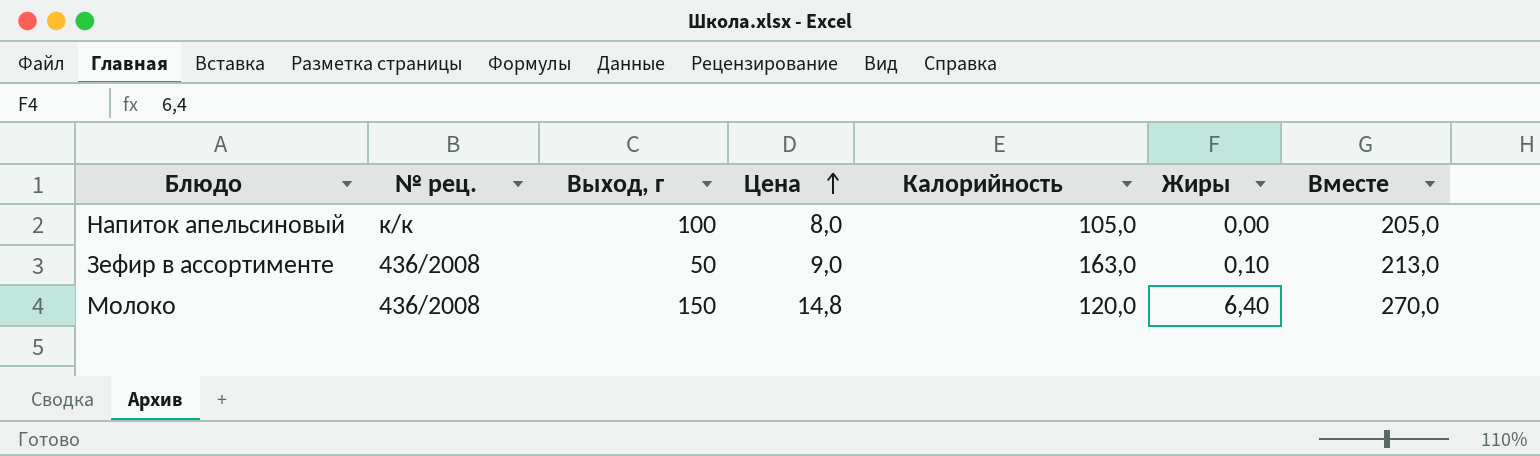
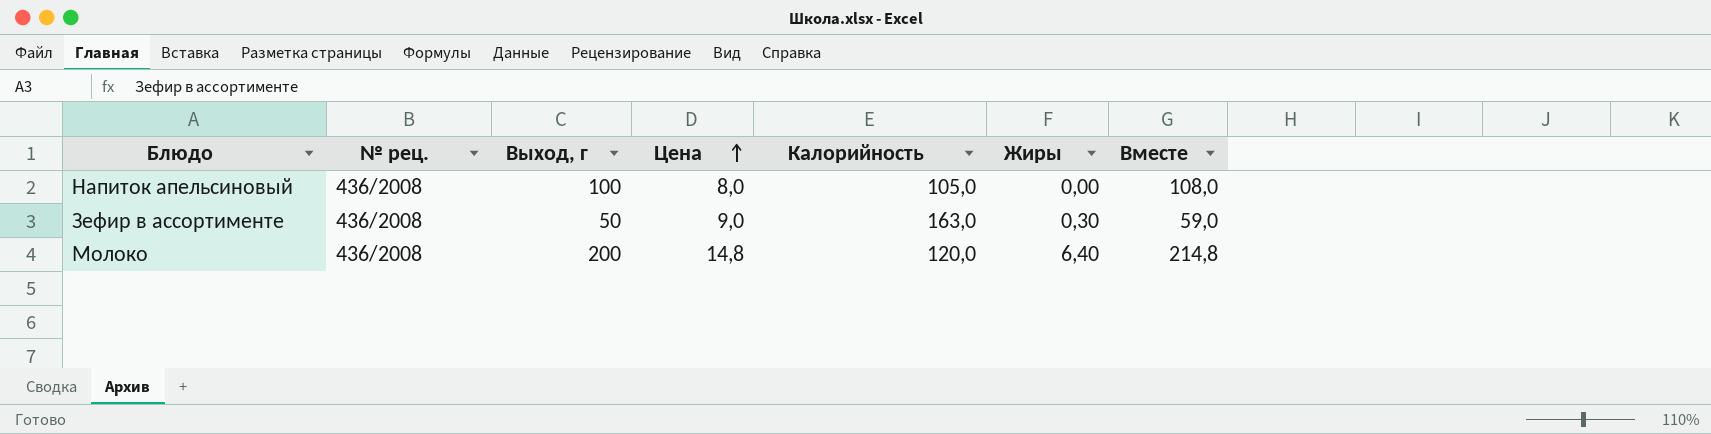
column Вместе | formula: [Выход, г] + [Калорийность] -> [Выход, г] + [Цена]
Напиток апельсиновый | № рец.: к/к -> 436/2008
Зефир в ассортименте | Жиры: 0,10 -> 0,30
Молоко | Выход, г: 150 -> 200

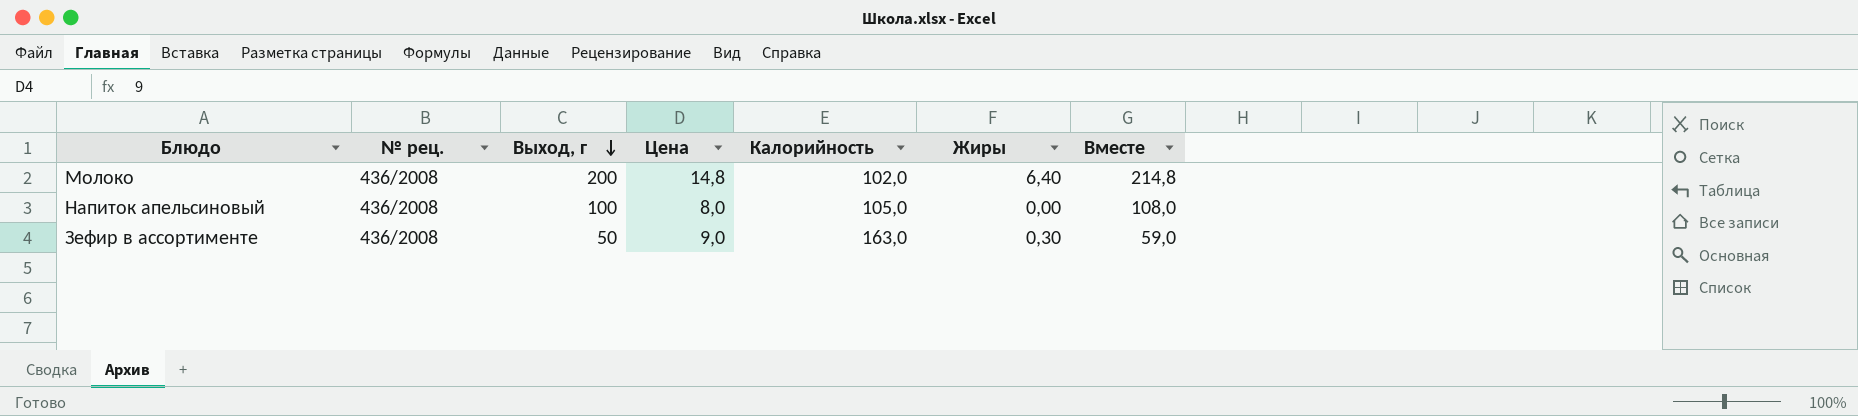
row order: Цена ascending -> Выход, г descending
Молоко | Калорийность: 120,0 -> 102,0

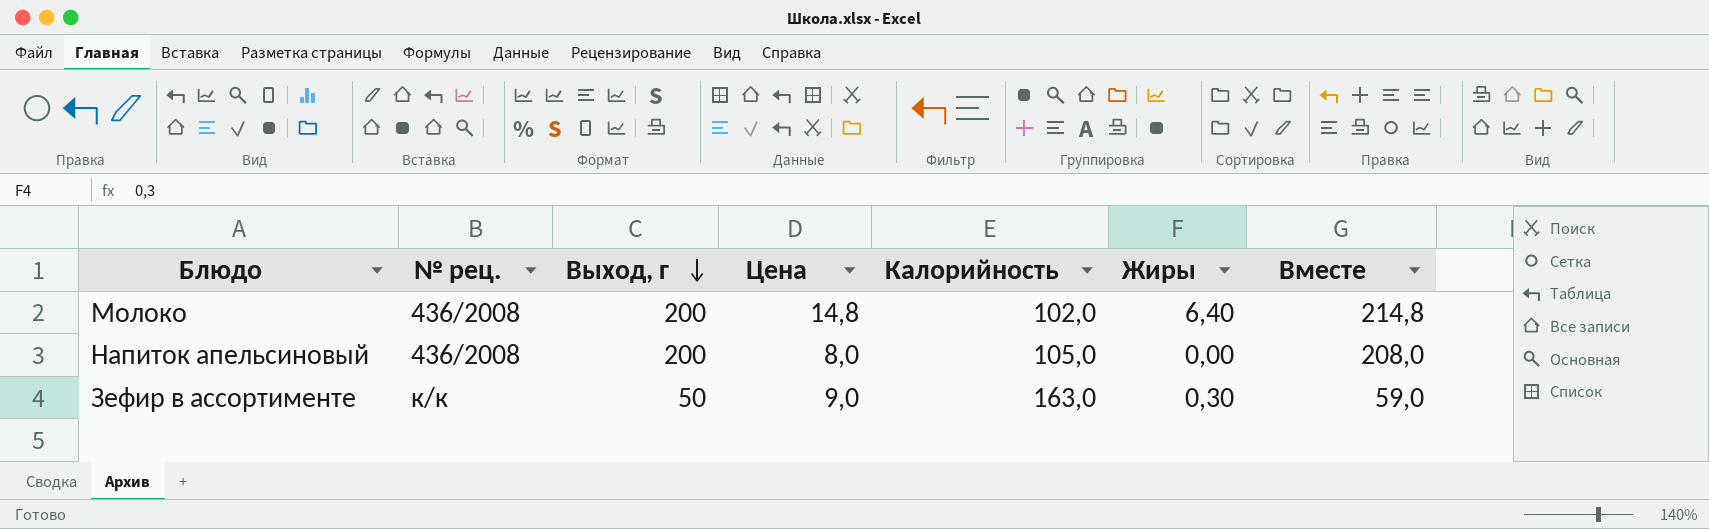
Напиток апельсиновый | Выход, г: 100 -> 200
Напиток апельсиновый | Вместе: 108,0 -> 208,0
Зефир в ассортименте | № рец.: 436/2008 -> к/к

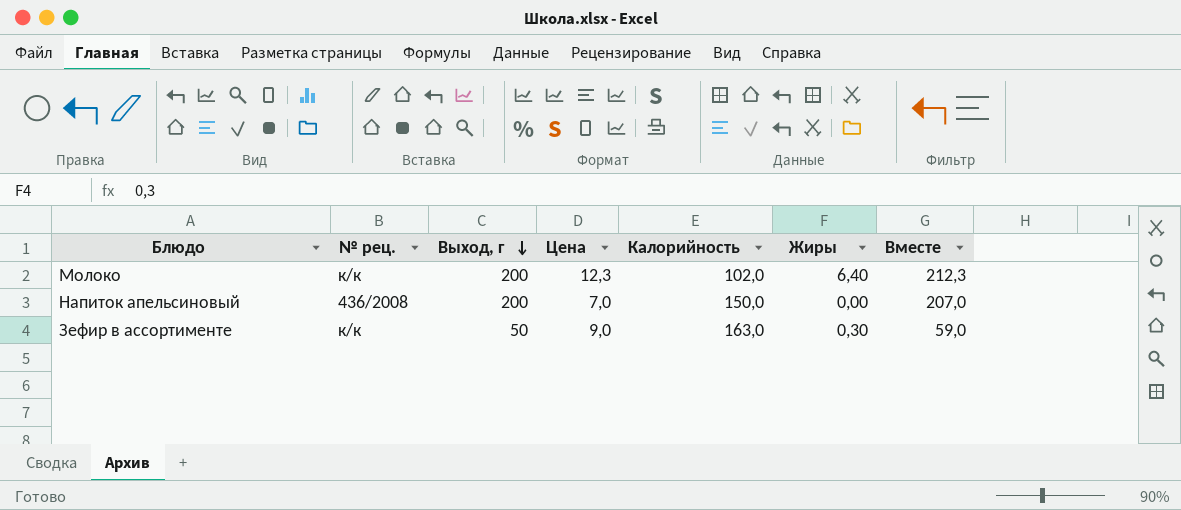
Молоко | № рец.: 436/2008 -> к/к
Молоко | Цена: 14,8 -> 12,3
Молоко | Вместе: 214,8 -> 212,3
Напиток апельсиновый | Цена: 8,0 -> 7,0
Напиток апельсиновый | Калорийность: 105,0 -> 150,0
Напиток апельсиновый | Вместе: 208,0 -> 207,0

